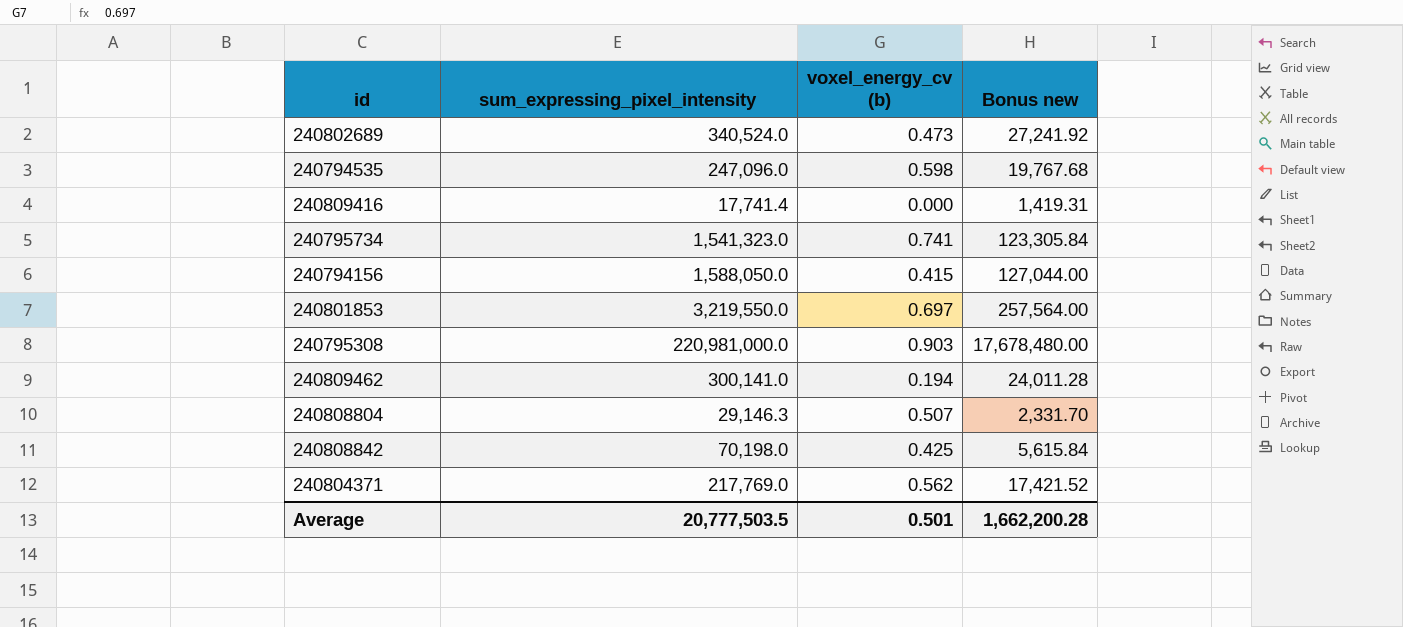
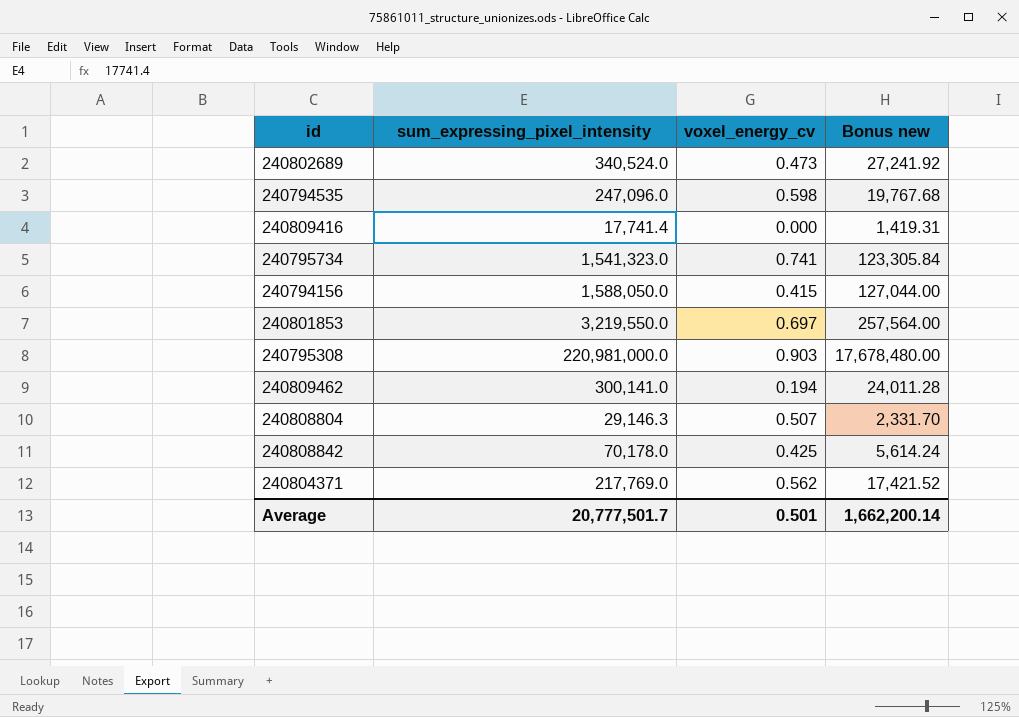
column name: voxel_energy_cv (b) -> voxel_energy_cv
240808842 | sum_expressing_pixel_intensity: 70,198.0 -> 70,178.0
240808842 | Bonus new: 5,615.84 -> 5,614.24
Average | sum_expressing_pixel_intensity: 20,777,503.5 -> 20,777,501.7
Average | Bonus new: 1,662,200.28 -> 1,662,200.14

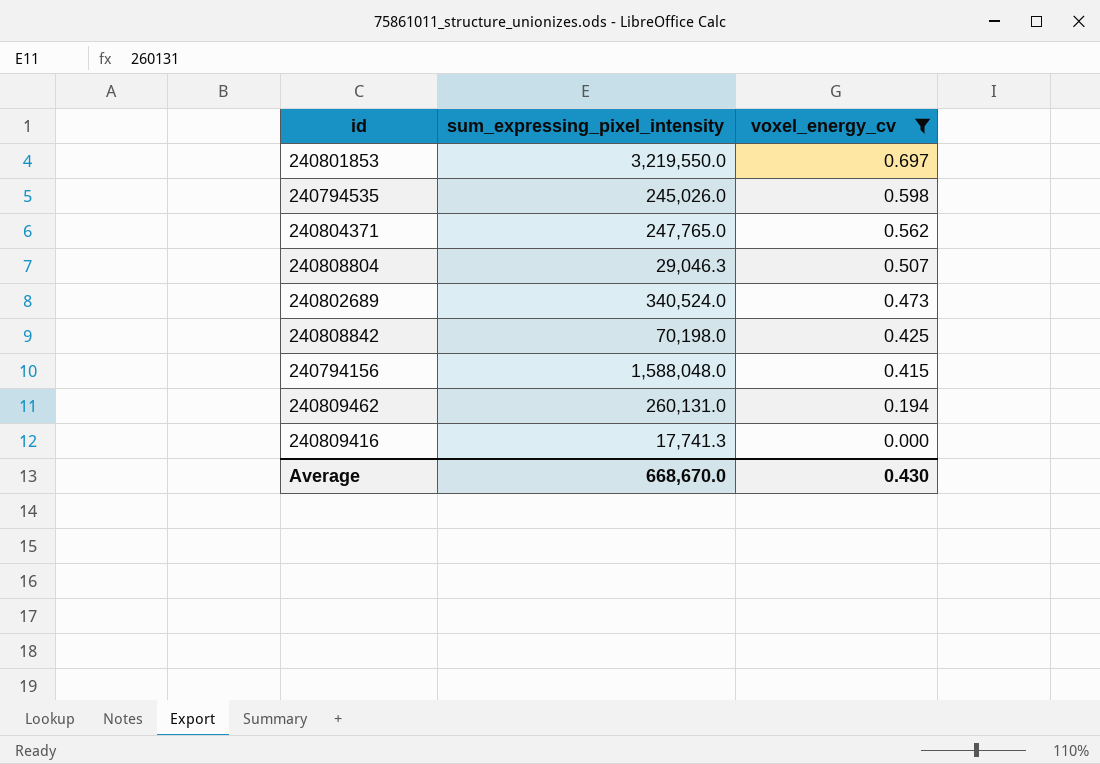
filter: none -> voxel_energy_cv <= 0.697
row order: none -> voxel_energy_cv descending
column Bonus new | formula: [sum_expressing_pixel_intensity] * 0.08 -> none
240794535 | sum_expressing_pixel_intensity: 247,096.0 -> 245,026.0
240804371 | sum_expressing_pixel_intensity: 217,769.0 -> 247,765.0
240808804 | sum_expressing_pixel_intensity: 29,146.3 -> 29,046.3
240808842 | sum_expressing_pixel_intensity: 70,178.0 -> 70,198.0
240794156 | sum_expressing_pixel_intensity: 1,588,050.0 -> 1,588,048.0
240809462 | sum_expressing_pixel_intensity: 300,141.0 -> 260,131.0
240809416 | sum_expressing_pixel_intensity: 17,741.4 -> 17,741.3
Average | sum_expressing_pixel_intensity: 20,777,501.7 -> 668,670.0
Average | voxel_energy_cv: 0.501 -> 0.430

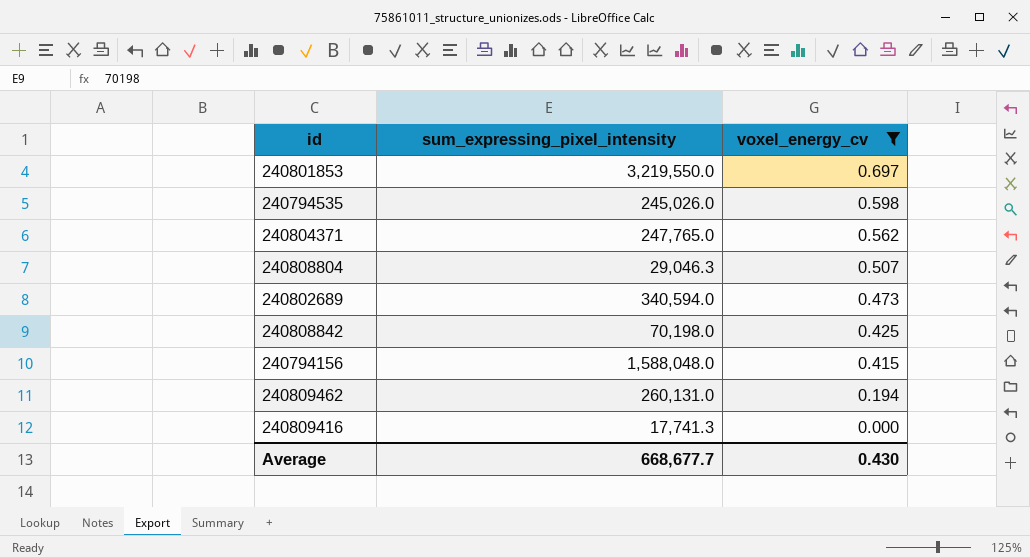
240802689 | sum_expressing_pixel_intensity: 340,524.0 -> 340,594.0
Average | sum_expressing_pixel_intensity: 668,670.0 -> 668,677.7

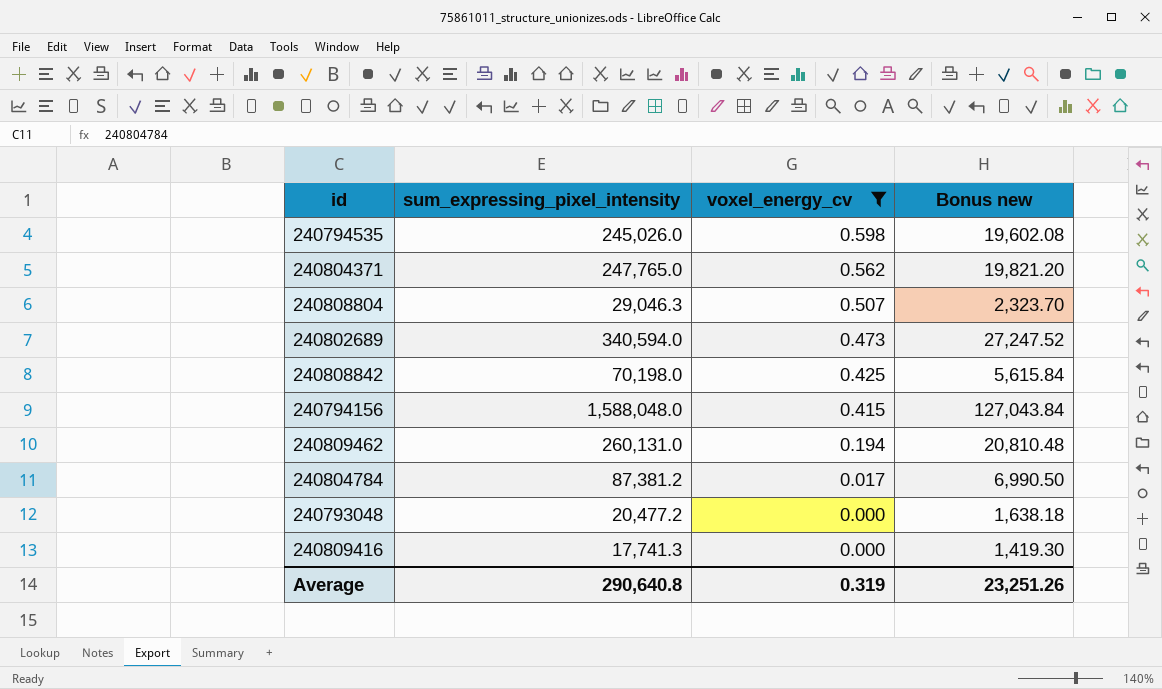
column Bonus new | formula: none -> [sum_expressing_pixel_intensity] * 0.08
row 240801853: 3,219,550.0 | 0.697 -> none
row 240804784: none -> 87,381.2 | 0.017 | 6,990.50
row 240793048: none -> 20,477.2 | 0.000 | 1,638.18
Average | sum_expressing_pixel_intensity: 668,677.7 -> 290,640.8
Average | voxel_energy_cv: 0.430 -> 0.319

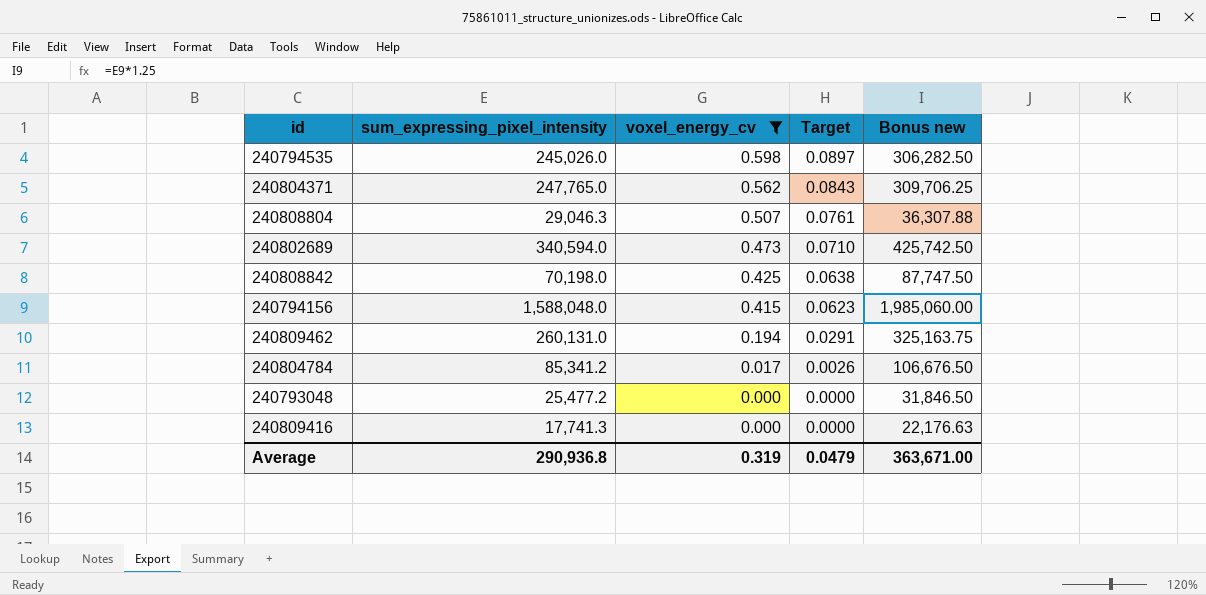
column Target | formula: none -> [voxel_energy_cv] * 0.15
column Bonus new | formula: [sum_expressing_pixel_intensity] * 0.08 -> [sum_expressing_pixel_intensity] * 1.25
240804784 | sum_expressing_pixel_intensity: 87,381.2 -> 85,341.2
240793048 | sum_expressing_pixel_intensity: 20,477.2 -> 25,477.2
Average | sum_expressing_pixel_intensity: 290,640.8 -> 290,936.8
Average | Bonus new: 23,251.26 -> 363,671.00

